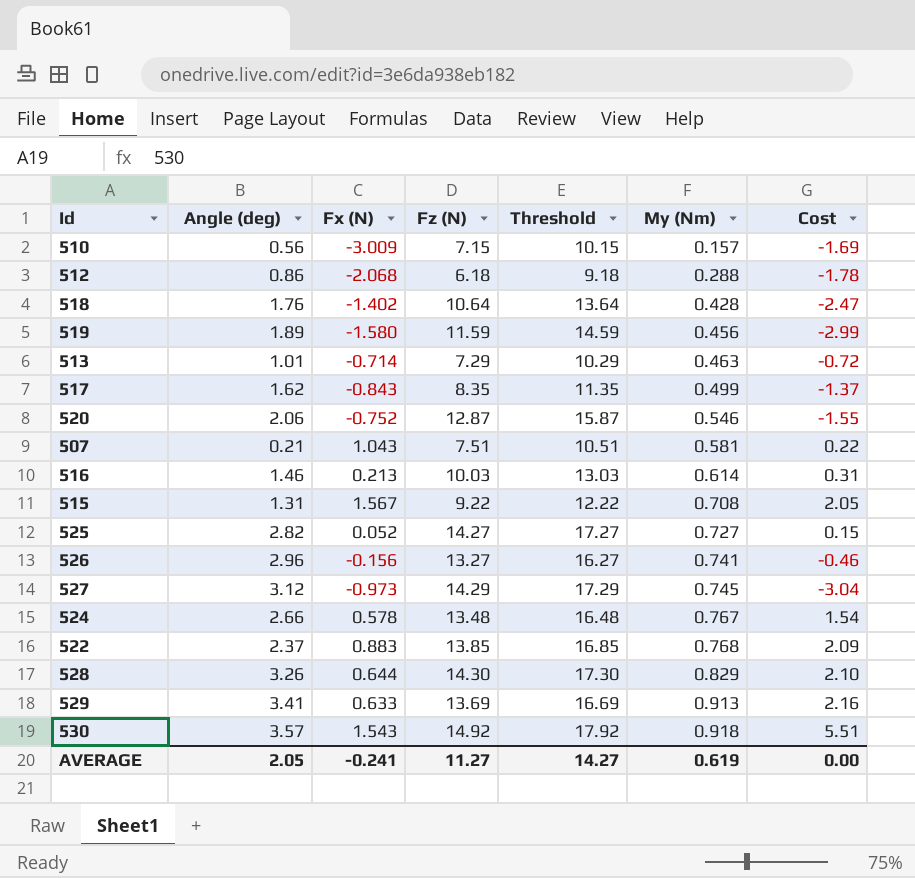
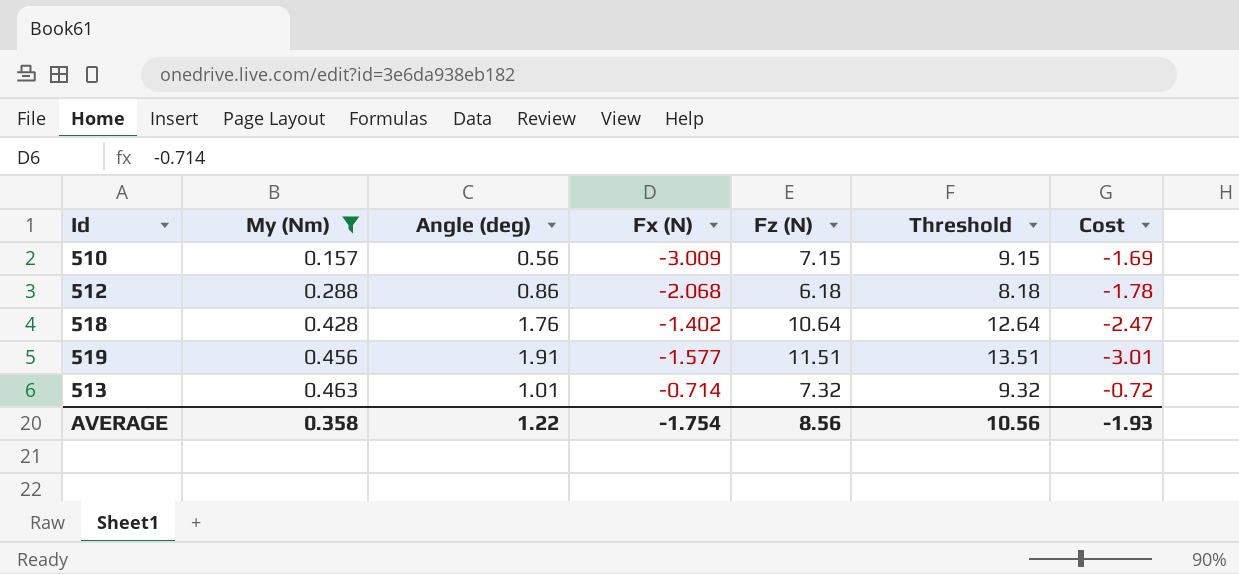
filter: none -> My (Nm) <= 0.463
column My (Nm) | position: 6 -> 2
column Threshold | formula: [Fz (N)] + 3 -> [Fz (N)] + 2
519 | Angle (deg): 1.89 -> 1.91
519 | Fx (N): -1.580 -> -1.577
519 | Fz (N): 11.59 -> 11.51
519 | Cost: -2.99 -> -3.01
513 | Fz (N): 7.29 -> 7.32
AVERAGE | My (Nm): 0.619 -> 0.358
AVERAGE | Angle (deg): 2.05 -> 1.22
AVERAGE | Fx (N): -0.241 -> -1.754
AVERAGE | Fz (N): 11.27 -> 8.56
AVERAGE | Threshold: 14.27 -> 10.56
AVERAGE | Cost: 0.00 -> -1.93

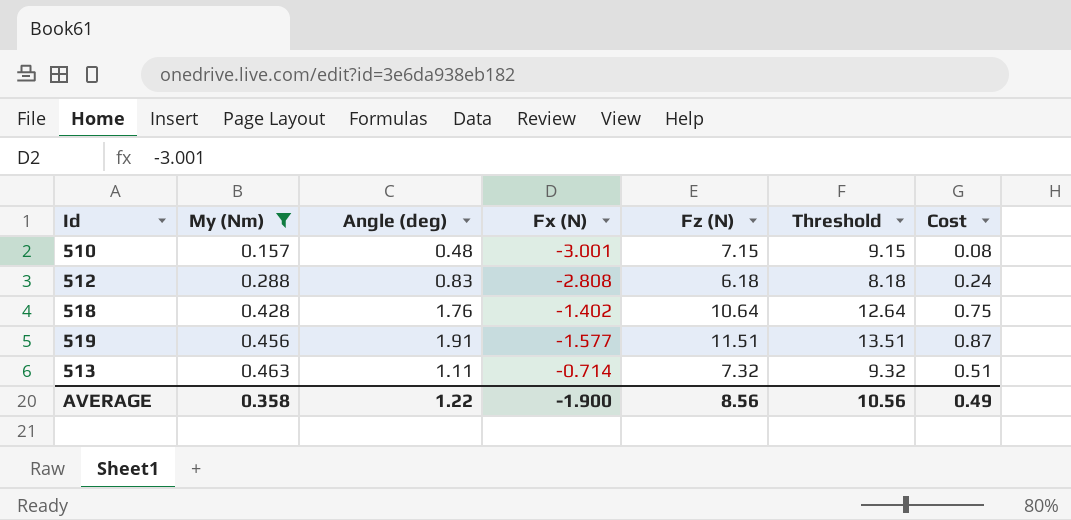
column Cost | formula: [Angle (deg)] * [Fx (N)] -> [My (Nm)] * [Angle (deg)]
510 | Angle (deg): 0.56 -> 0.48
510 | Fx (N): -3.009 -> -3.001
512 | Angle (deg): 0.86 -> 0.83
512 | Fx (N): -2.068 -> -2.808
513 | Angle (deg): 1.01 -> 1.11
AVERAGE | Fx (N): -1.754 -> -1.900
AVERAGE | Cost: -1.93 -> 0.49

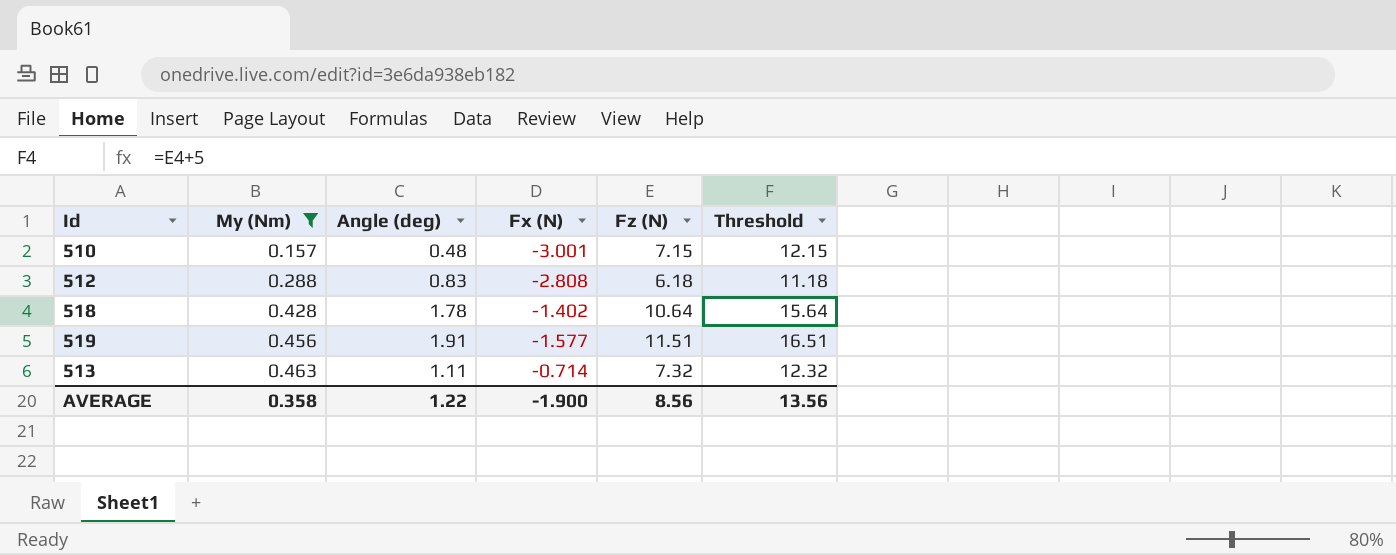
column Cost | formula: [My (Nm)] * [Angle (deg)] -> none
column Threshold | formula: [Fz (N)] + 2 -> [Fz (N)] + 5
518 | Angle (deg): 1.76 -> 1.78
AVERAGE | Threshold: 10.56 -> 13.56

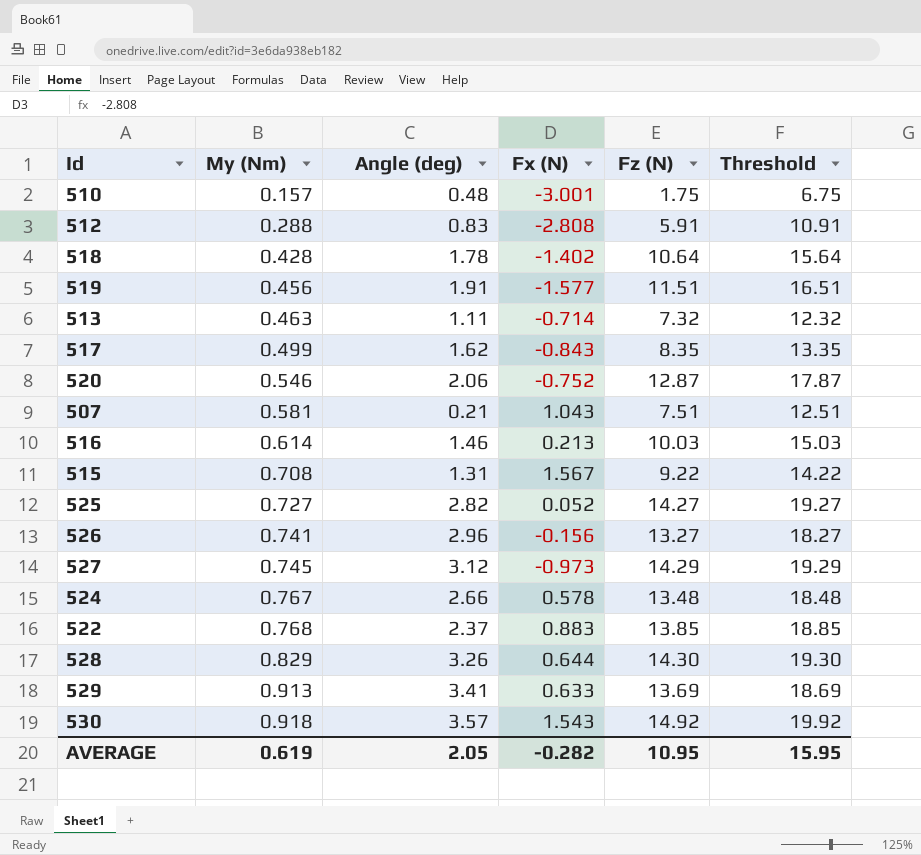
filter: My (Nm) <= 0.463 -> none
510 | Fz (N): 7.15 -> 1.75
510 | Threshold: 12.15 -> 6.75
512 | Fz (N): 6.18 -> 5.91
512 | Threshold: 11.18 -> 10.91
AVERAGE | My (Nm): 0.358 -> 0.619
AVERAGE | Angle (deg): 1.22 -> 2.05
AVERAGE | Fx (N): -1.900 -> -0.282
AVERAGE | Fz (N): 8.56 -> 10.95
AVERAGE | Threshold: 13.56 -> 15.95

